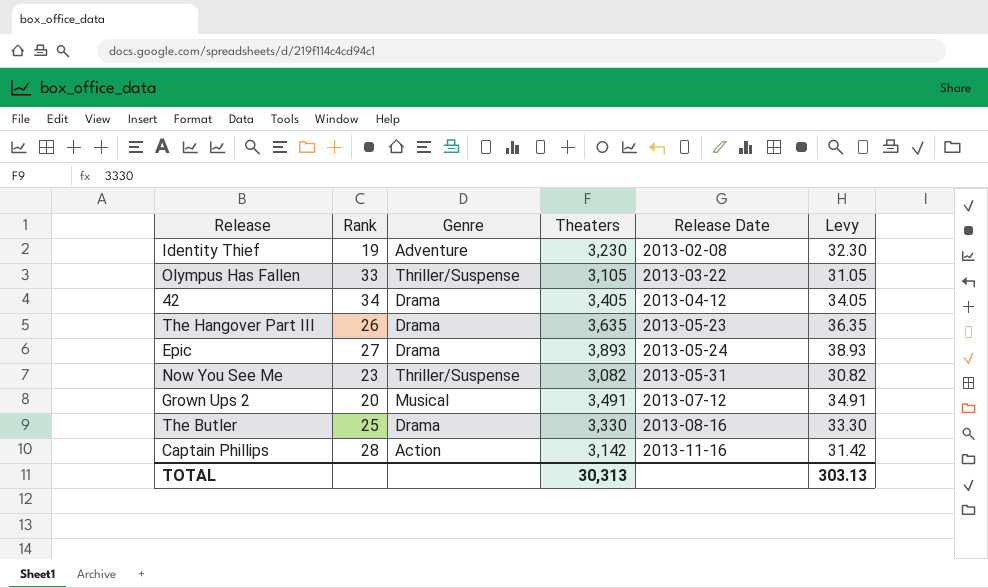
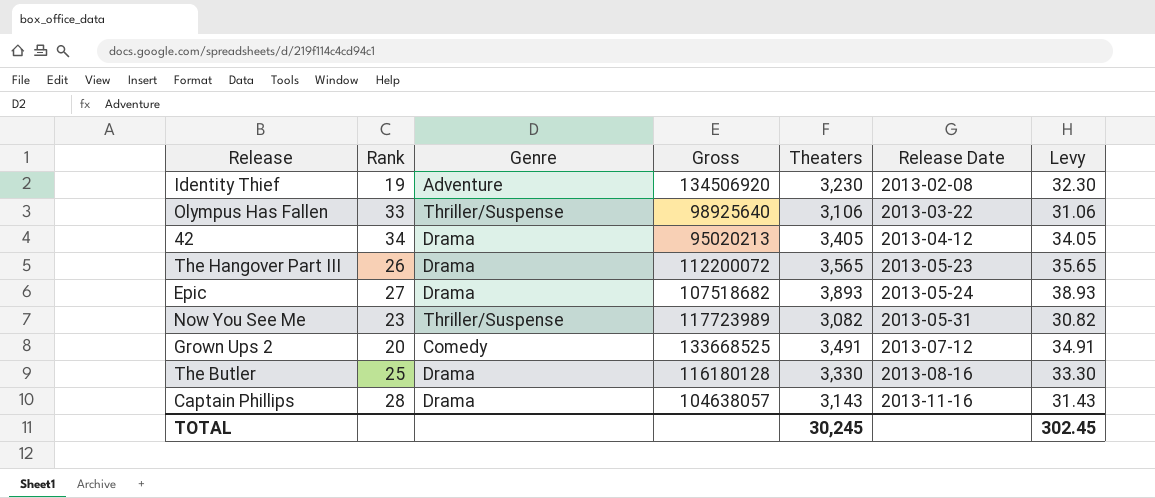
column Gross | position: none -> 4
Olympus Has Fallen | Theaters: 3,105 -> 3,106
Olympus Has Fallen | Levy: 31.05 -> 31.06
The Hangover Part III | Theaters: 3,635 -> 3,565
The Hangover Part III | Levy: 36.35 -> 35.65
Grown Ups 2 | Genre: Musical -> Comedy
Captain Phillips | Genre: Action -> Drama
Captain Phillips | Theaters: 3,142 -> 3,143
Captain Phillips | Levy: 31.42 -> 31.43
TOTAL | Theaters: 30,313 -> 30,245
TOTAL | Levy: 303.13 -> 302.45

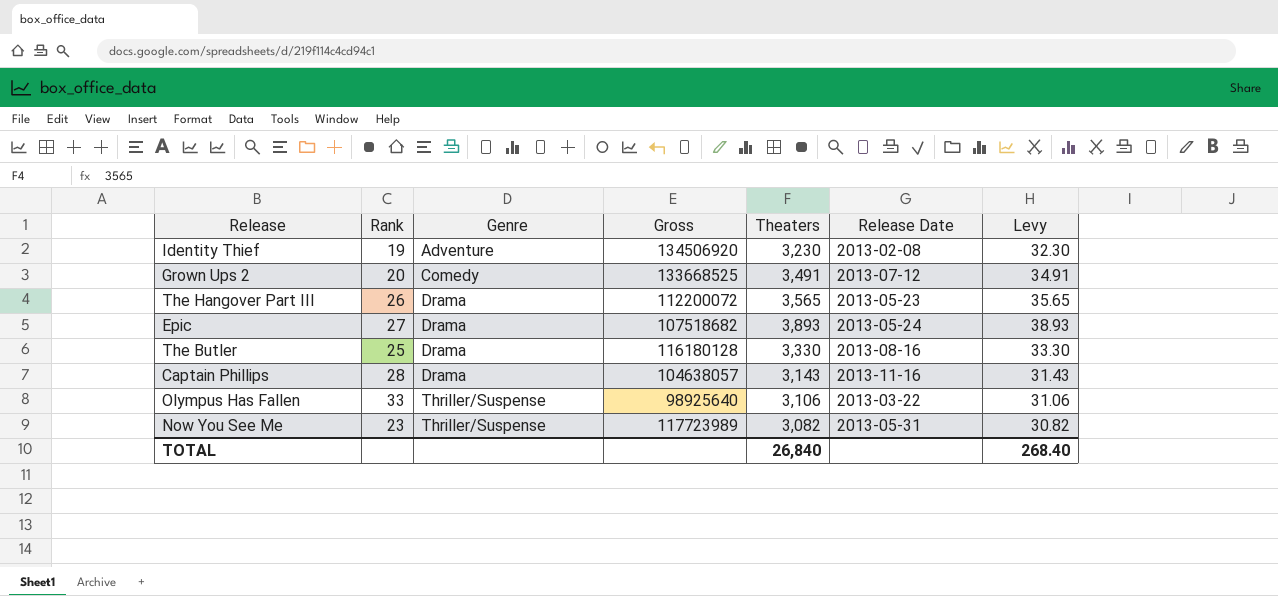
row order: Release Date ascending -> Genre ascending
row 42: 34 | Drama | 95020213 | 3,405 | 2013-04-12 | 34.05 -> none
TOTAL | Theaters: 30,245 -> 26,840
TOTAL | Levy: 302.45 -> 268.40

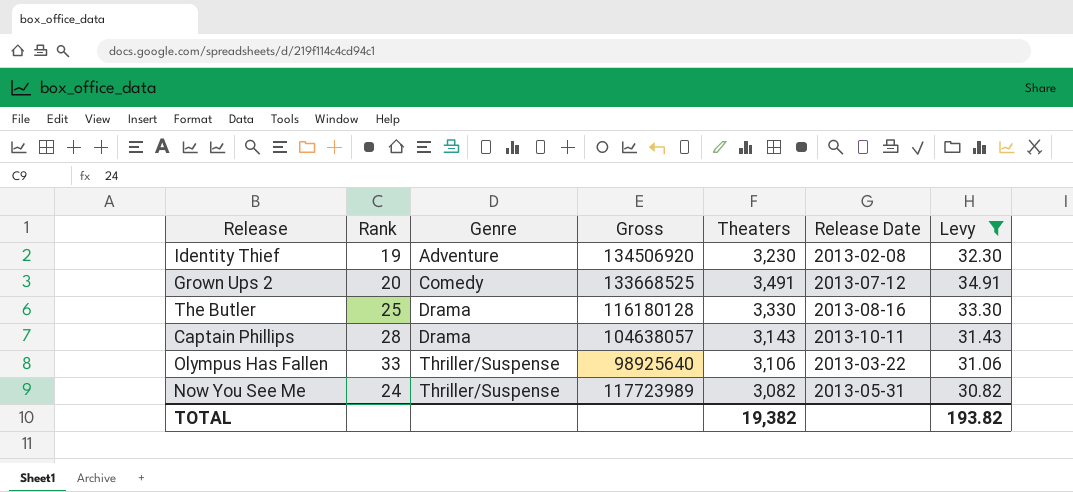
filter: none -> Levy <= 34.91
Captain Phillips | Release Date: 2013-11-16 -> 2013-10-11
Now You See Me | Rank: 23 -> 24
TOTAL | Theaters: 26,840 -> 19,382
TOTAL | Levy: 268.40 -> 193.82

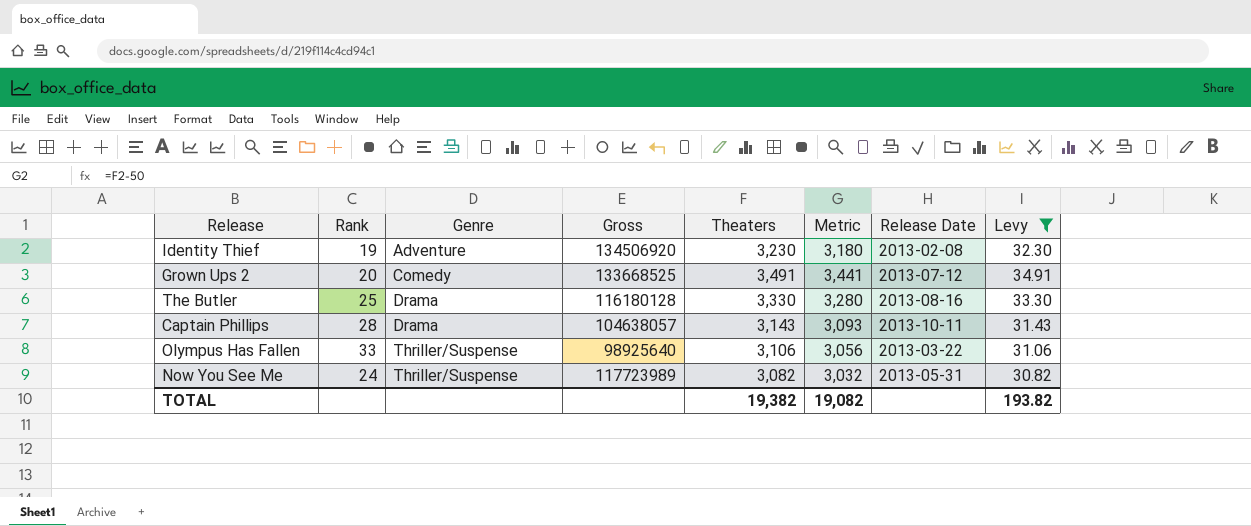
column Metric | formula: none -> [Theaters] - 50

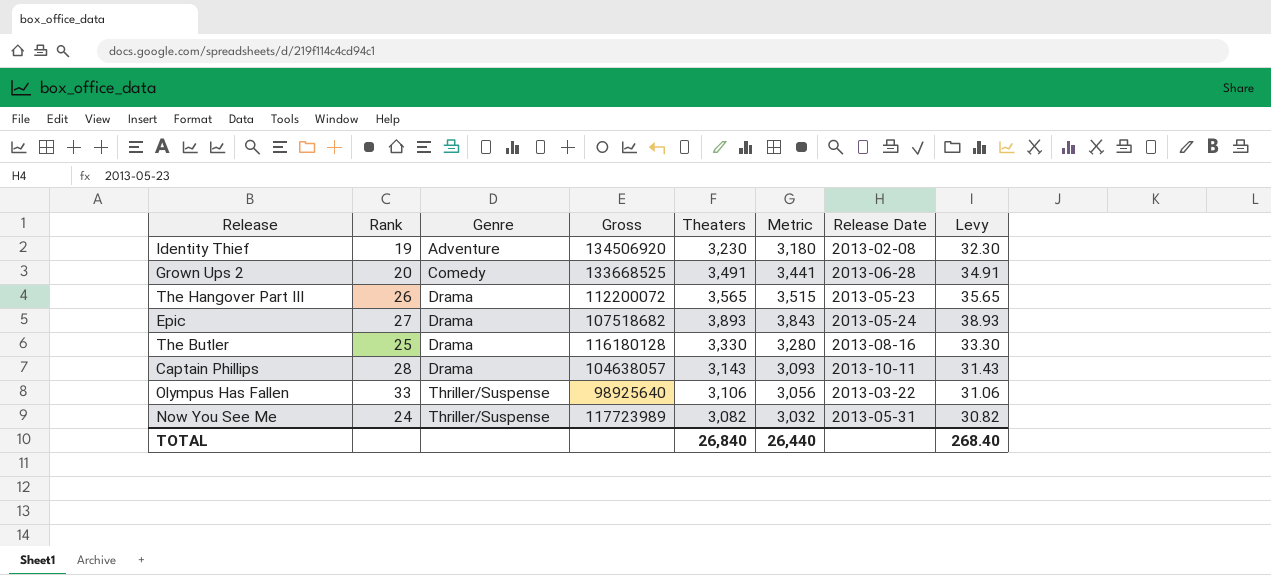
filter: Levy <= 34.91 -> none
Grown Ups 2 | Release Date: 2013-07-12 -> 2013-06-28
TOTAL | Theaters: 19,382 -> 26,840
TOTAL | Metric: 19,082 -> 26,440
TOTAL | Levy: 193.82 -> 268.40

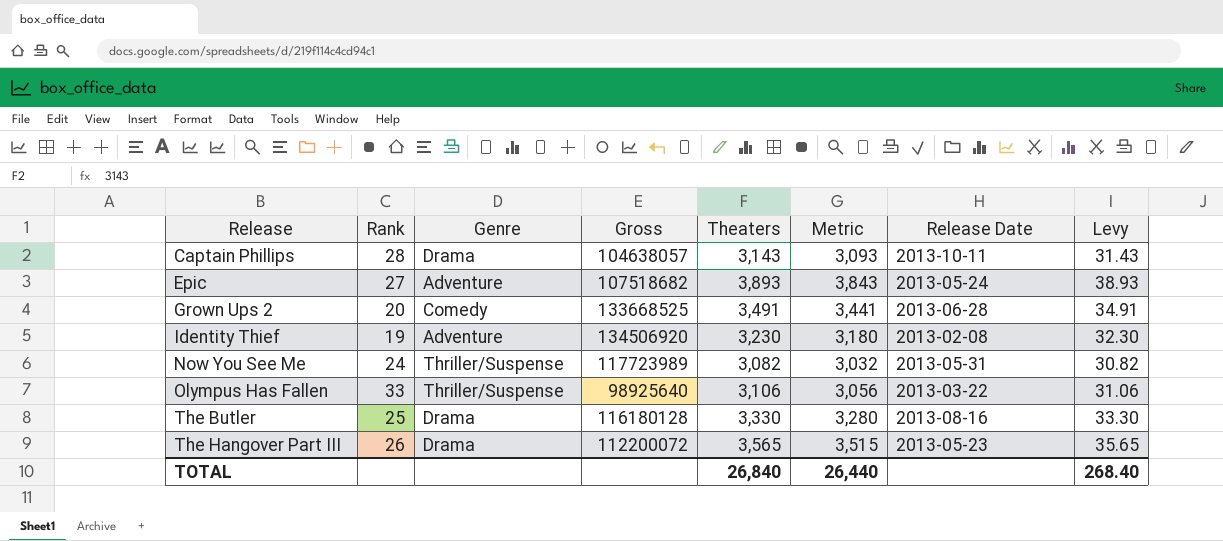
row order: Genre ascending -> Release ascending
Epic | Genre: Drama -> Adventure

